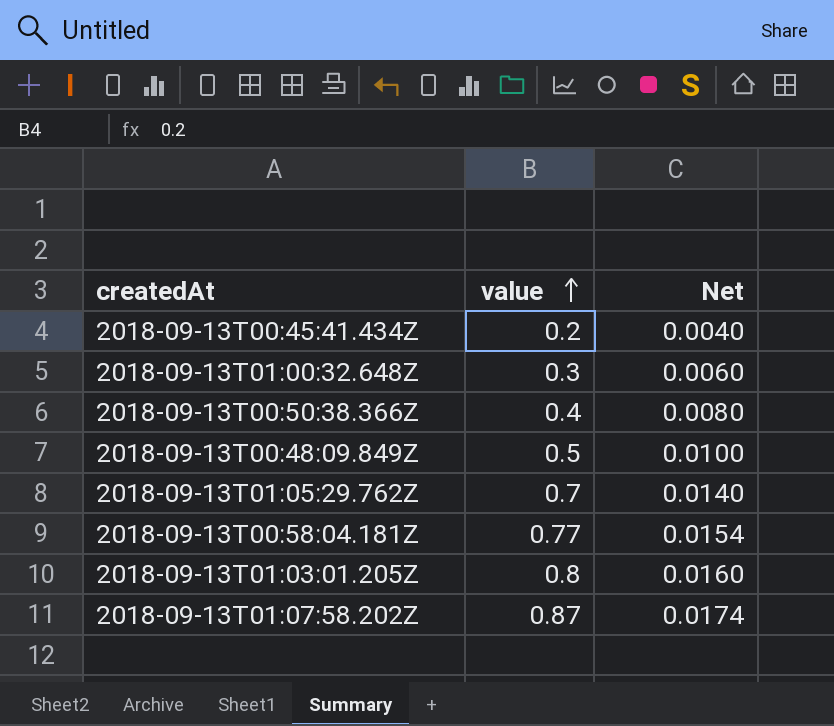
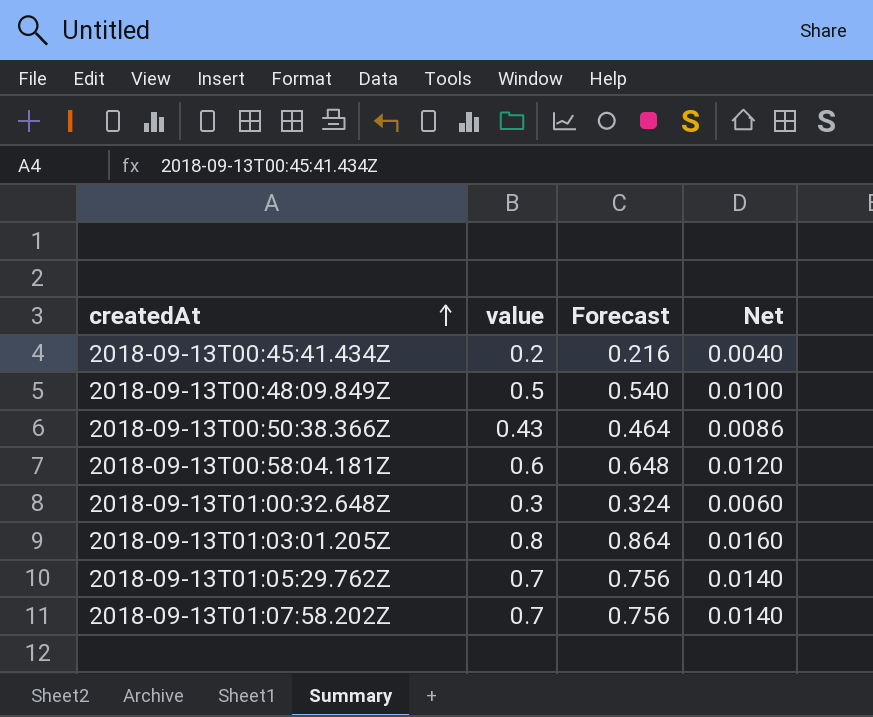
row order: value ascending -> createdAt ascending
column Forecast | formula: none -> [value] * 1.08
2018-09-13T00:50:38.366Z | value: 0.4 -> 0.43
2018-09-13T00:50:38.366Z | Net: 0.0080 -> 0.0086
2018-09-13T00:58:04.181Z | value: 0.77 -> 0.6
2018-09-13T00:58:04.181Z | Net: 0.0154 -> 0.0120
2018-09-13T01:07:58.202Z | value: 0.87 -> 0.7
2018-09-13T01:07:58.202Z | Net: 0.0174 -> 0.0140

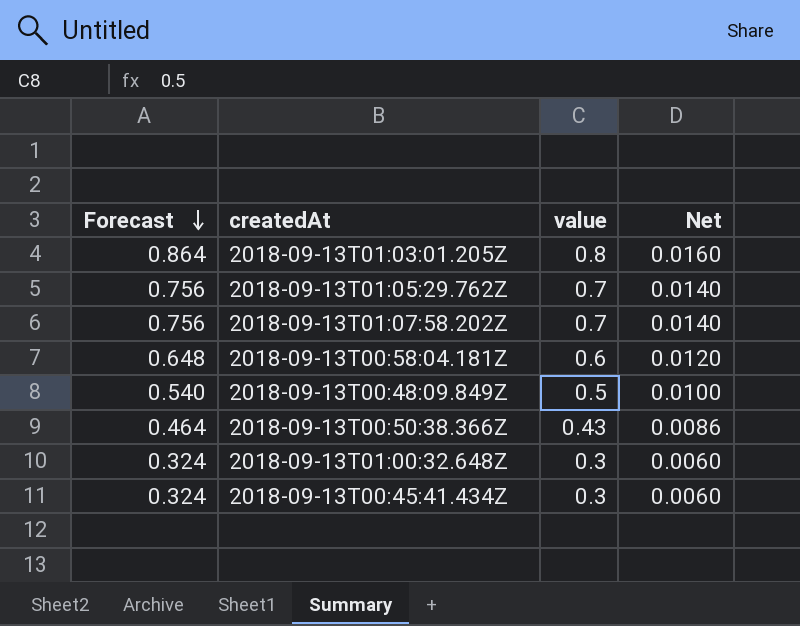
row order: createdAt ascending -> Forecast descending
column Forecast | position: 3 -> 1
2018-09-13T00:45:41.434Z | Forecast: 0.216 -> 0.324
2018-09-13T00:45:41.434Z | value: 0.2 -> 0.3
2018-09-13T00:45:41.434Z | Net: 0.0040 -> 0.0060

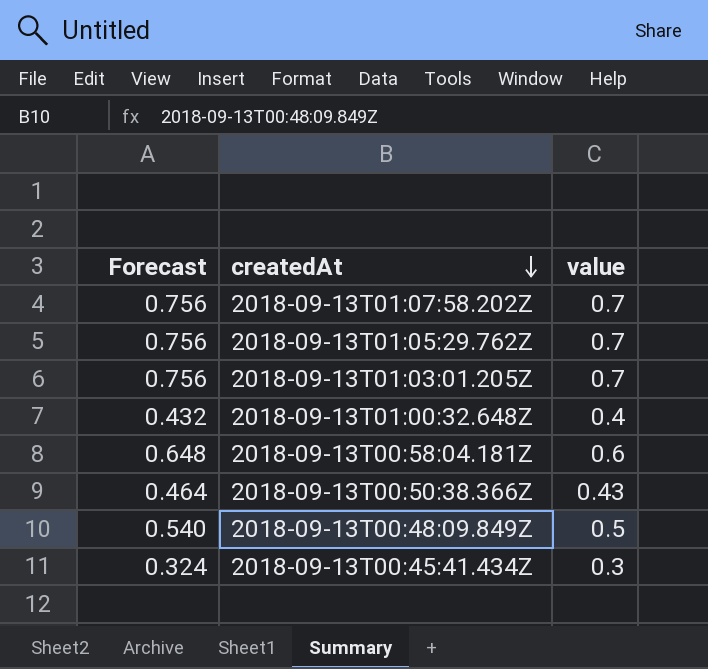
row order: Forecast descending -> createdAt descending
column Net | formula: [value] * 0.02 -> none
2018-09-13T01:03:01.205Z | Forecast: 0.864 -> 0.756
2018-09-13T01:03:01.205Z | value: 0.8 -> 0.7
2018-09-13T01:00:32.648Z | Forecast: 0.324 -> 0.432
2018-09-13T01:00:32.648Z | value: 0.3 -> 0.4

